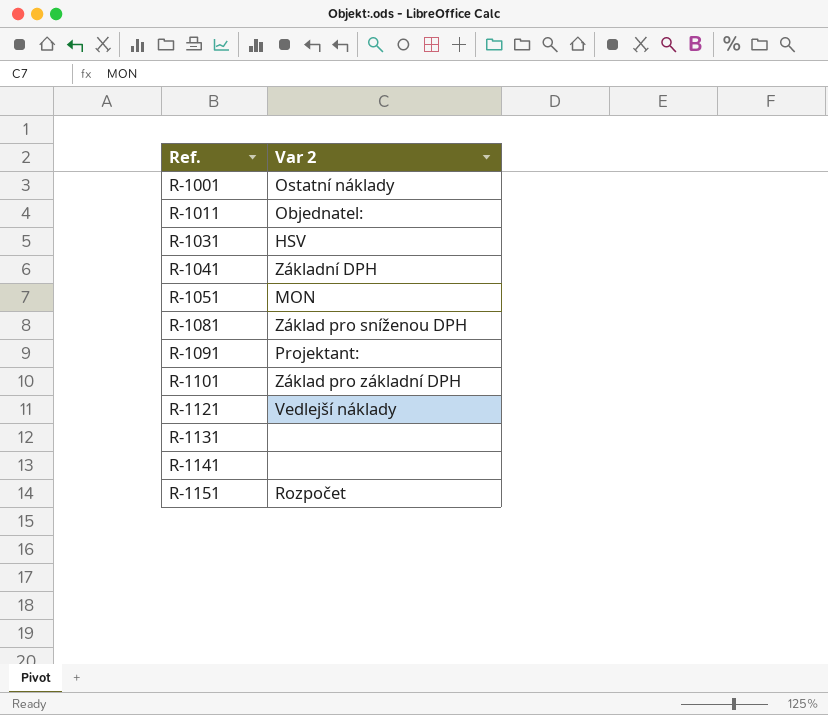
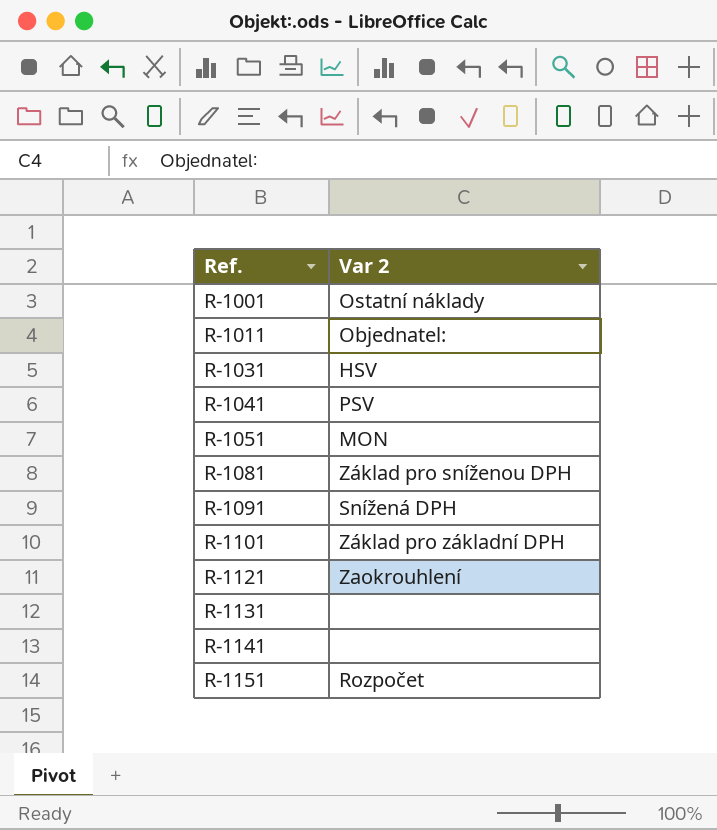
R-1041 | Var 2: Základní DPH -> PSV
R-1091 | Var 2: Projektant: -> Snížená DPH
R-1121 | Var 2: Vedlejší náklady -> Zaokrouhlení

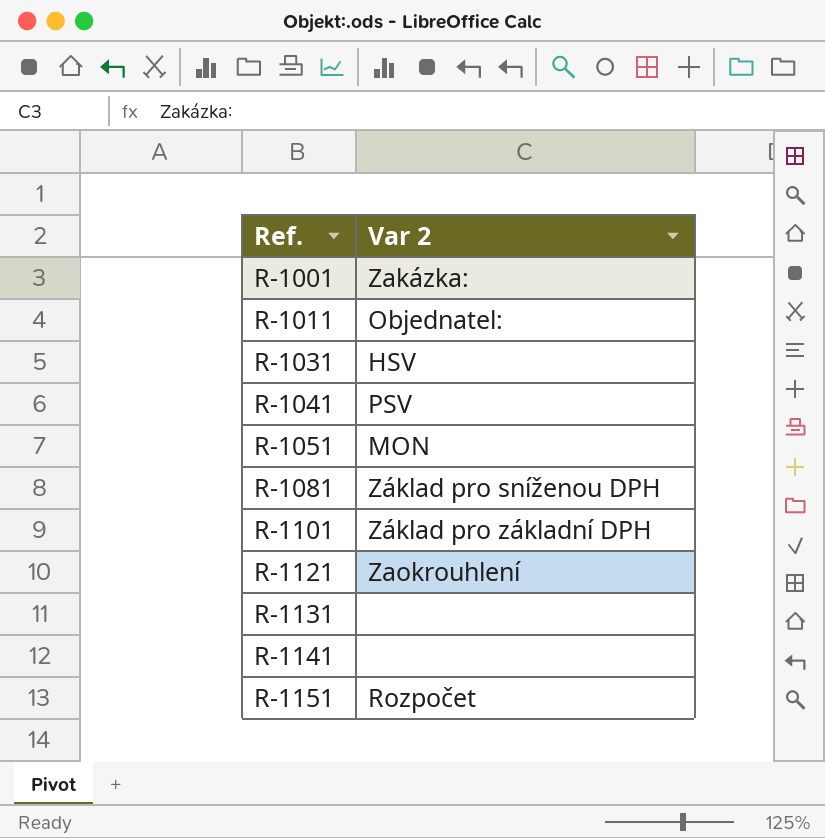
row R-1091: Snížená DPH -> none
R-1001 | Var 2: Ostatní náklady -> Zakázka:

